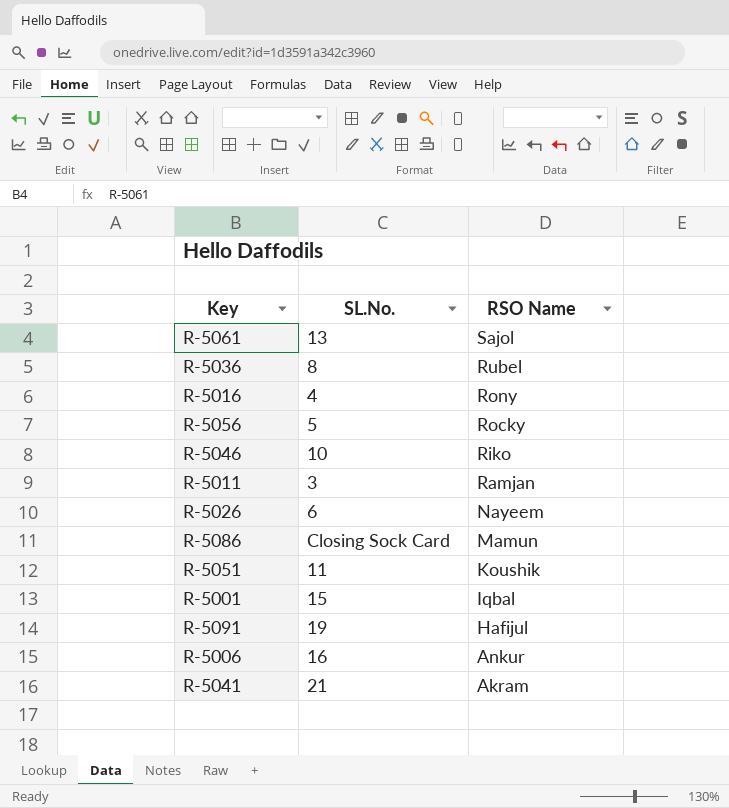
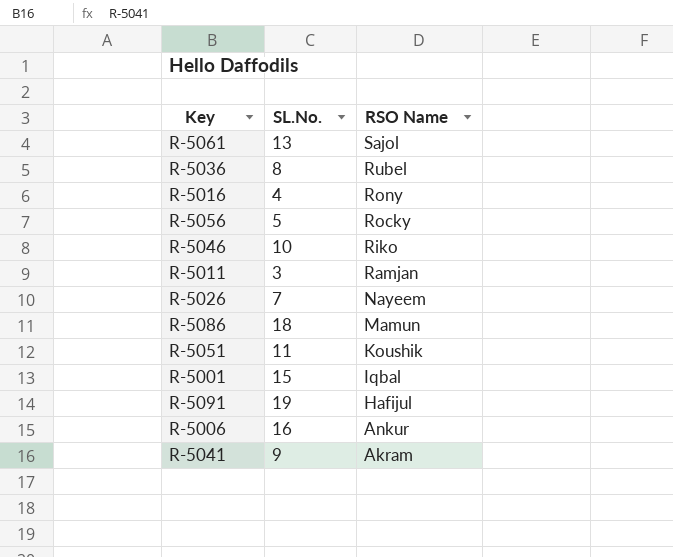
R-5026 | SL.No.: 6 -> 7
R-5086 | SL.No.: Closing Sock Card -> 18
R-5041 | SL.No.: 21 -> 9

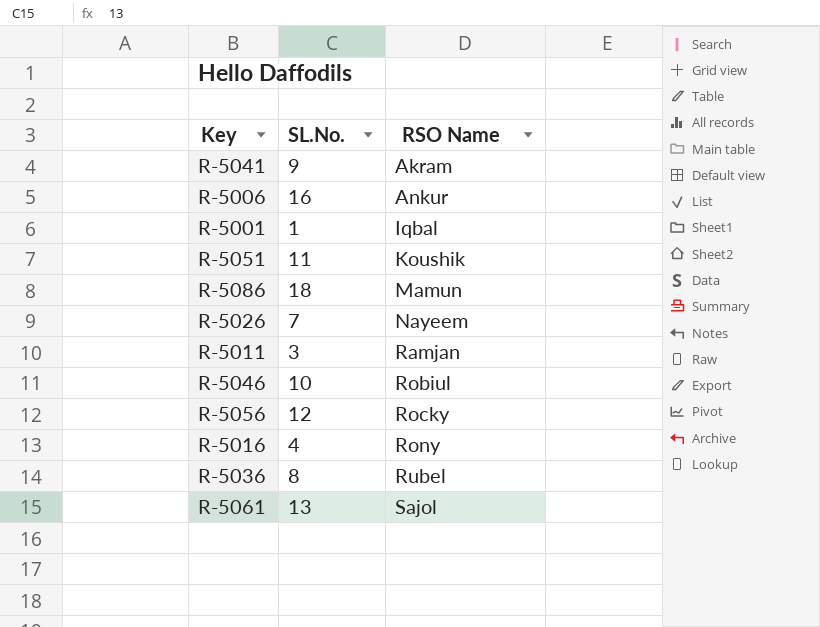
row order: RSO Name descending -> RSO Name ascending
row R-5091: 19 | Hafijul -> none
R-5001 | SL.No.: 15 -> 1
R-5046 | RSO Name: Riko -> Robiul
R-5056 | SL.No.: 5 -> 12

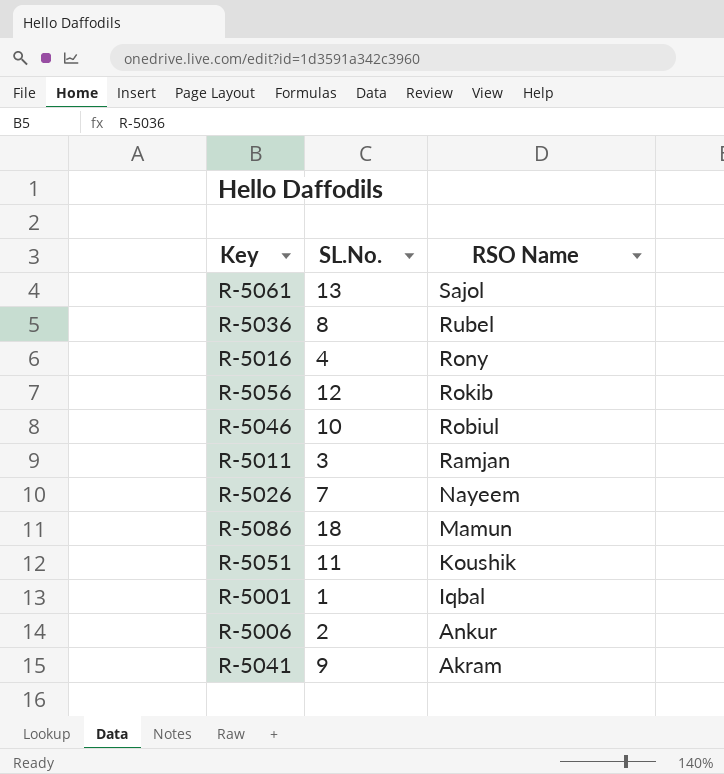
row order: RSO Name ascending -> RSO Name descending
R-5056 | RSO Name: Rocky -> Rokib
R-5006 | SL.No.: 16 -> 2

